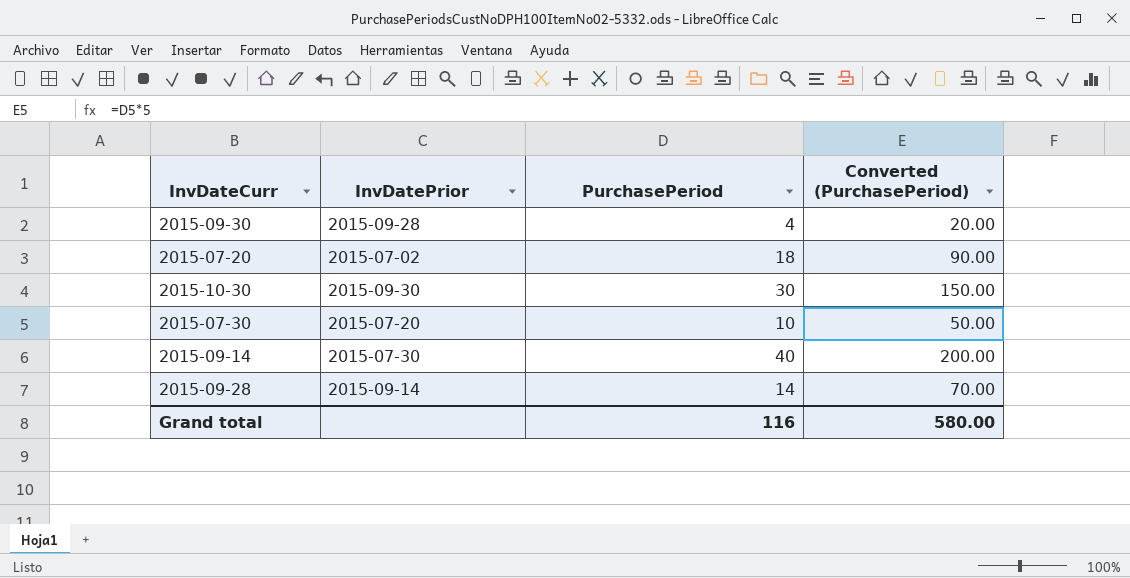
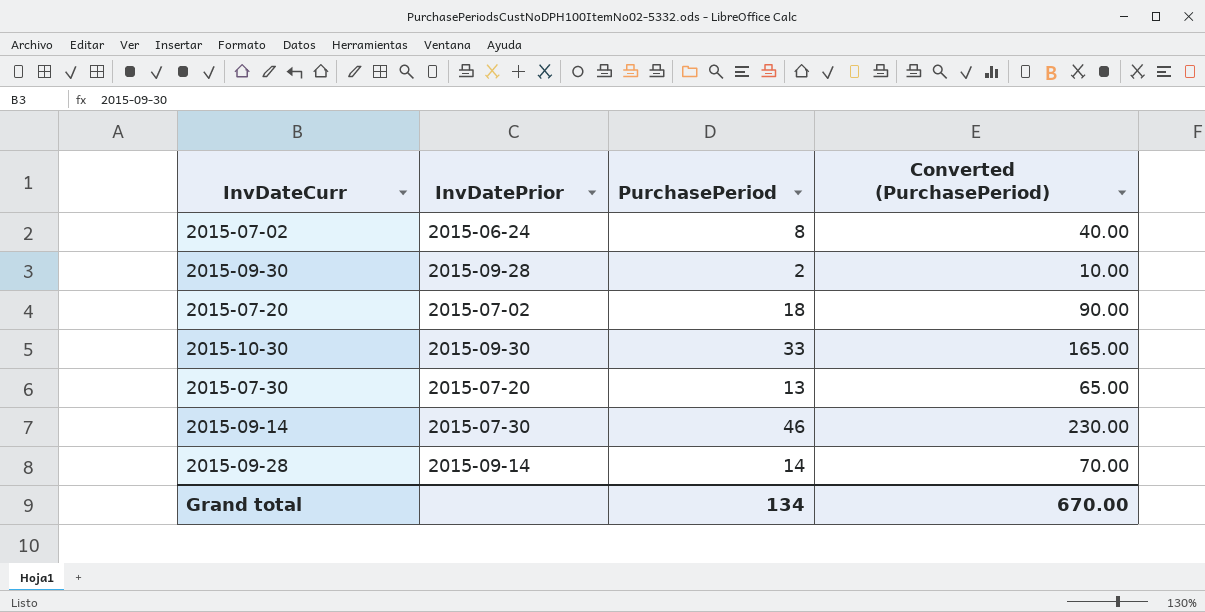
row 2015-07-02: none -> 2015-06-24 | 8 | 40.00
2015-09-30 | PurchasePeriod: 4 -> 2
2015-09-30 | Converted (PurchasePeriod): 20.00 -> 10.00
2015-10-30 | PurchasePeriod: 30 -> 33
2015-10-30 | Converted (PurchasePeriod): 150.00 -> 165.00
2015-07-30 | PurchasePeriod: 10 -> 13
2015-07-30 | Converted (PurchasePeriod): 50.00 -> 65.00
2015-09-14 | PurchasePeriod: 40 -> 46
2015-09-14 | Converted (PurchasePeriod): 200.00 -> 230.00
Grand total | PurchasePeriod: 116 -> 134
Grand total | Converted (PurchasePeriod): 580.00 -> 670.00

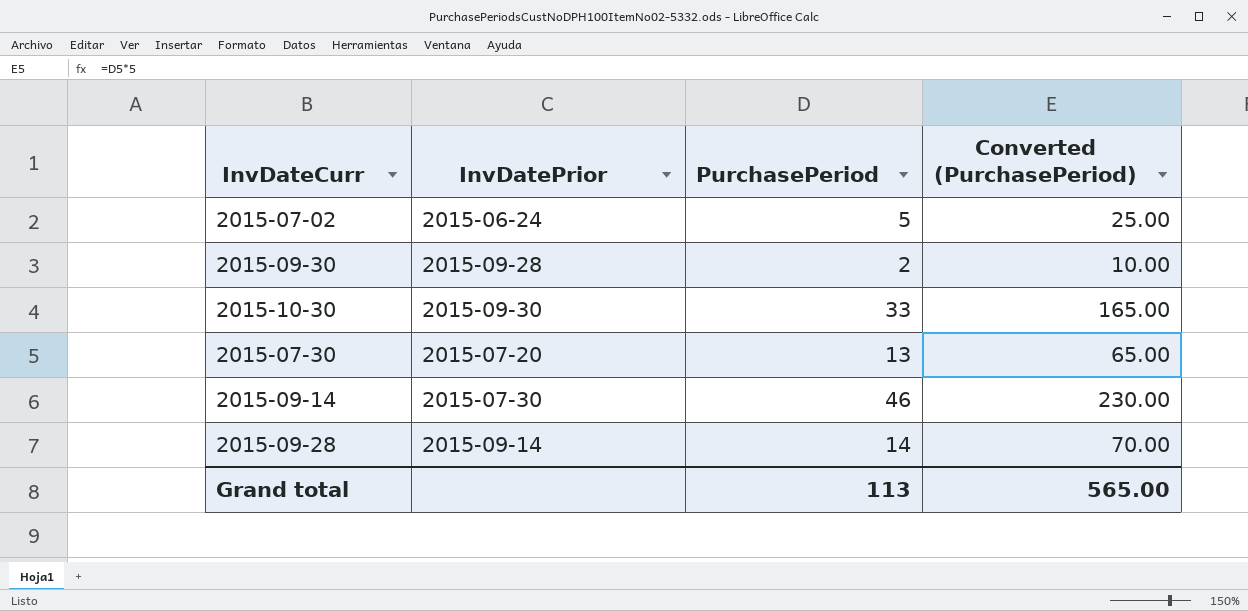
row 2015-07-20: 2015-07-02 | 18 | 90.00 -> none
2015-07-02 | PurchasePeriod: 8 -> 5
2015-07-02 | Converted (PurchasePeriod): 40.00 -> 25.00
Grand total | PurchasePeriod: 134 -> 113
Grand total | Converted (PurchasePeriod): 670.00 -> 565.00

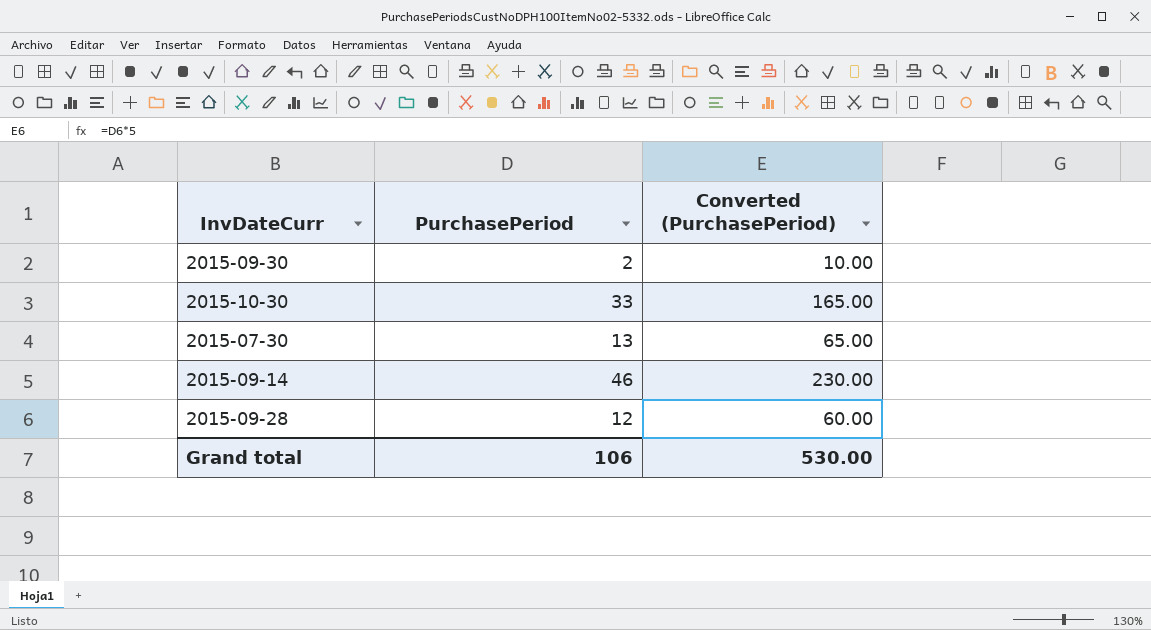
column InvDatePrior | position: 2 -> none
row 2015-07-02: 2015-06-24 | 5 | 25.00 -> none
2015-09-28 | PurchasePeriod: 14 -> 12
2015-09-28 | Converted (PurchasePeriod): 70.00 -> 60.00
Grand total | PurchasePeriod: 113 -> 106
Grand total | Converted (PurchasePeriod): 565.00 -> 530.00

